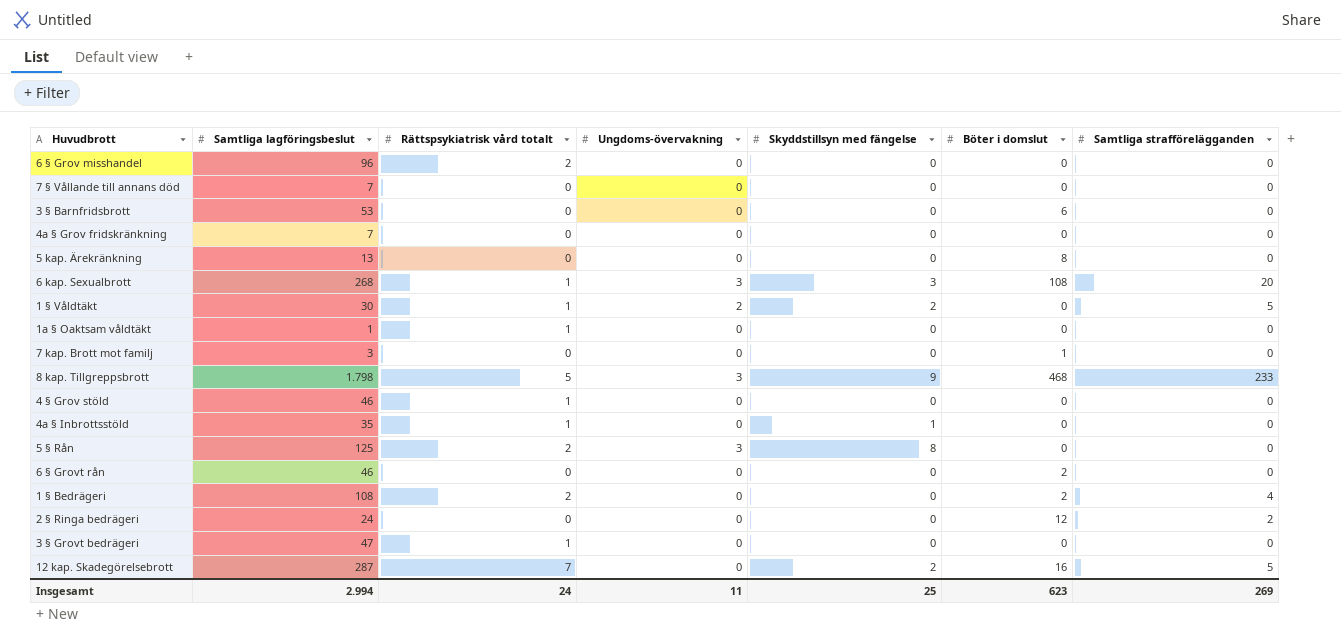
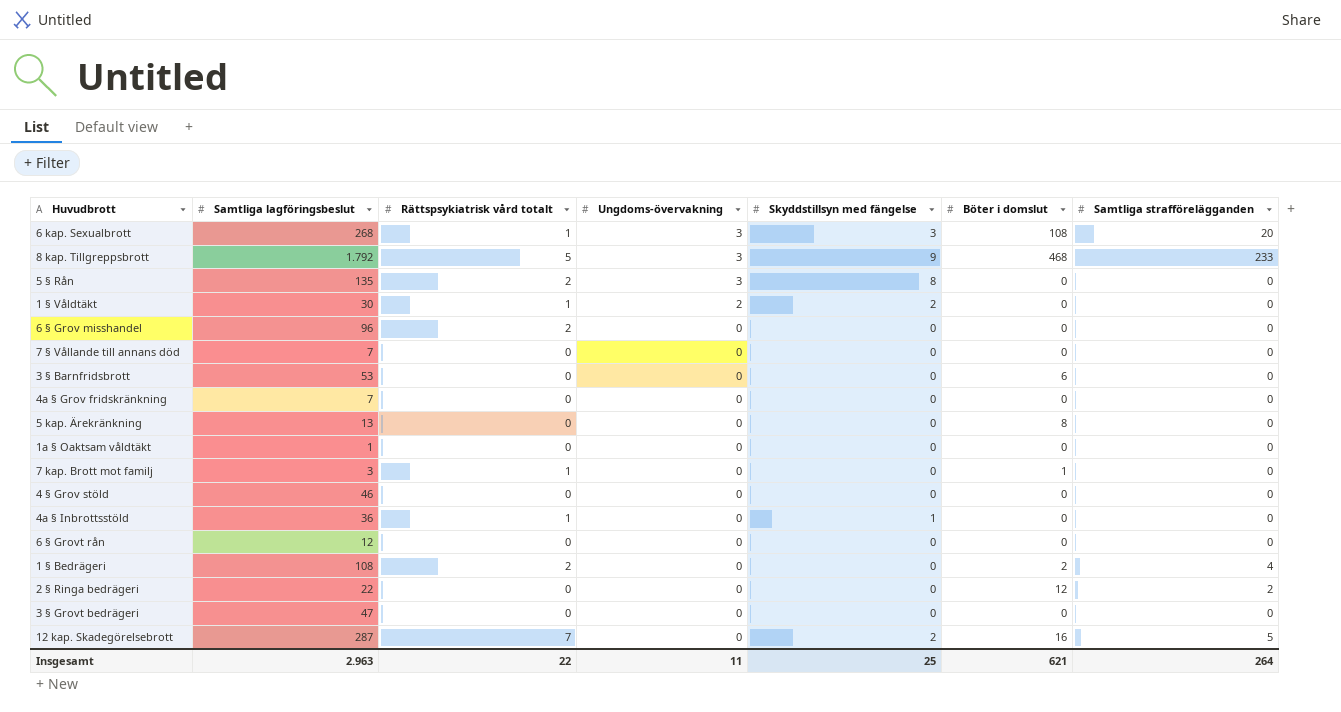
row order: none -> Ungdoms-övervakning descending
8 kap. Tillgreppsbrott | Samtliga lagföringsbeslut: 1.798 -> 1.792
5 § Rån | Samtliga lagföringsbeslut: 125 -> 135
1 § Våldtäkt | Samtliga strafförelägganden: 5 -> 0
1a § Oaktsam våldtäkt | Rättspsykiatrisk vård totalt: 1 -> 0
7 kap. Brott mot familj | Rättspsykiatrisk vård totalt: 0 -> 1
4 § Grov stöld | Rättspsykiatrisk vård totalt: 1 -> 0
4a § Inbrottsstöld | Samtliga lagföringsbeslut: 35 -> 36
6 § Grovt rån | Samtliga lagföringsbeslut: 46 -> 12
6 § Grovt rån | Böter i domslut: 2 -> 0
2 § Ringa bedrägeri | Samtliga lagföringsbeslut: 24 -> 22
3 § Grovt bedrägeri | Rättspsykiatrisk vård totalt: 1 -> 0
Insgesamt | Samtliga lagföringsbeslut: 2.994 -> 2.963
Insgesamt | Rättspsykiatrisk vård totalt: 24 -> 22
Insgesamt | Böter i domslut: 623 -> 621
Insgesamt | Samtliga strafförelägganden: 269 -> 264

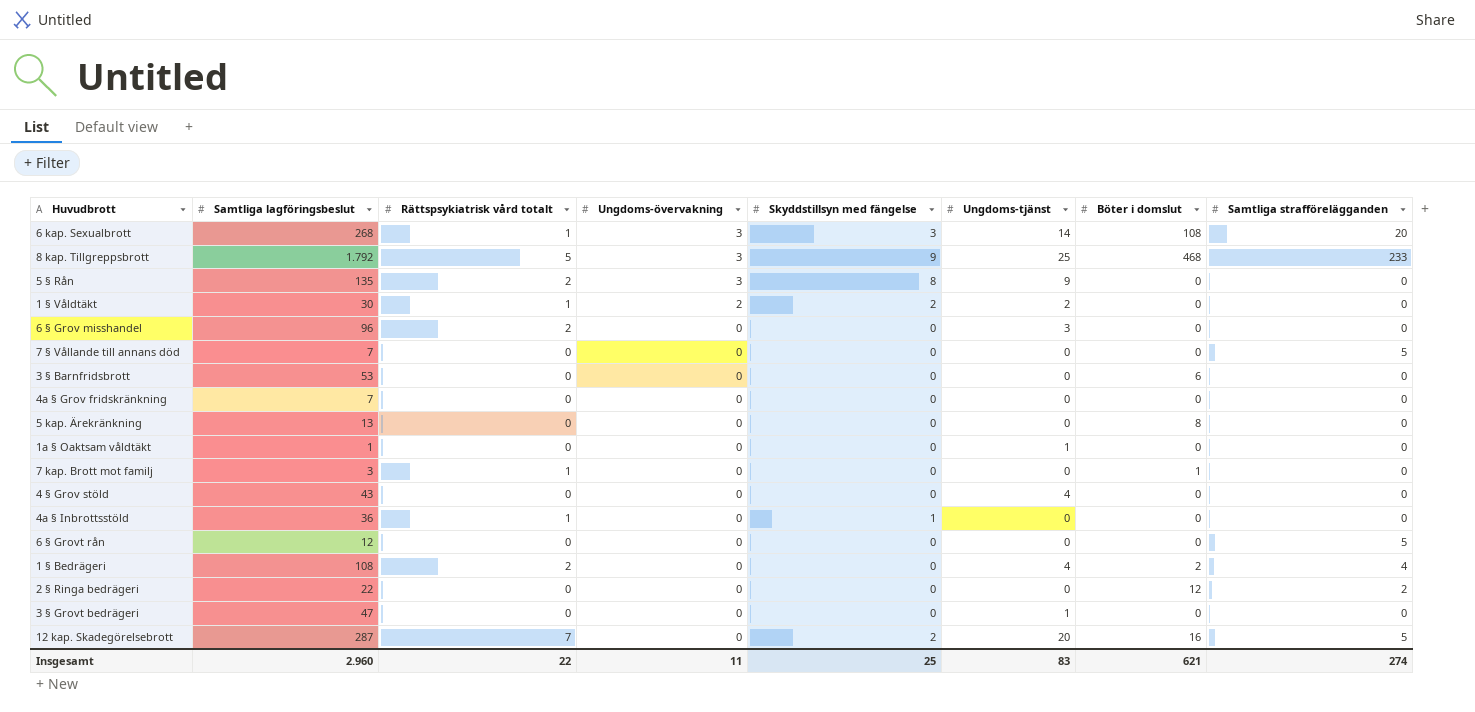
column Ungdoms-tjänst | position: none -> 6
7 § Vållande till annans död | Samtliga strafförelägganden: 0 -> 5
4 § Grov stöld | Samtliga lagföringsbeslut: 46 -> 43
6 § Grovt rån | Samtliga strafförelägganden: 0 -> 5
Insgesamt | Samtliga lagföringsbeslut: 2.963 -> 2.960
Insgesamt | Samtliga strafförelägganden: 264 -> 274

